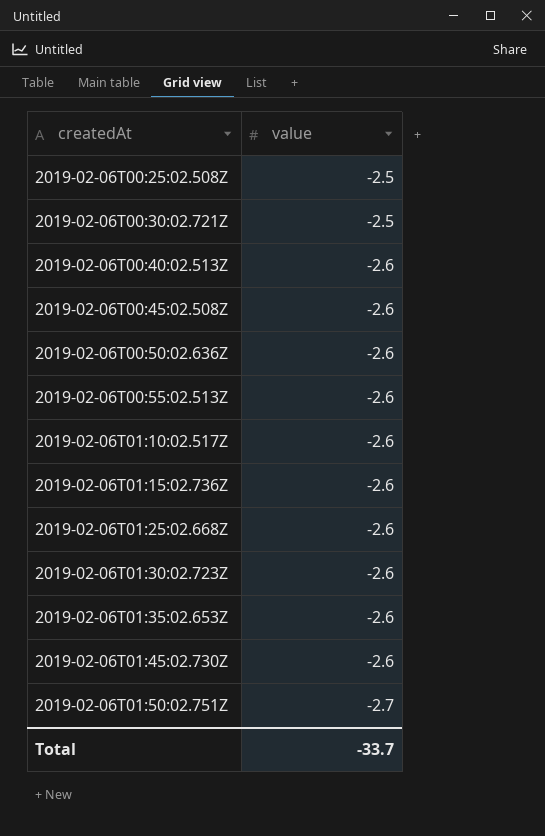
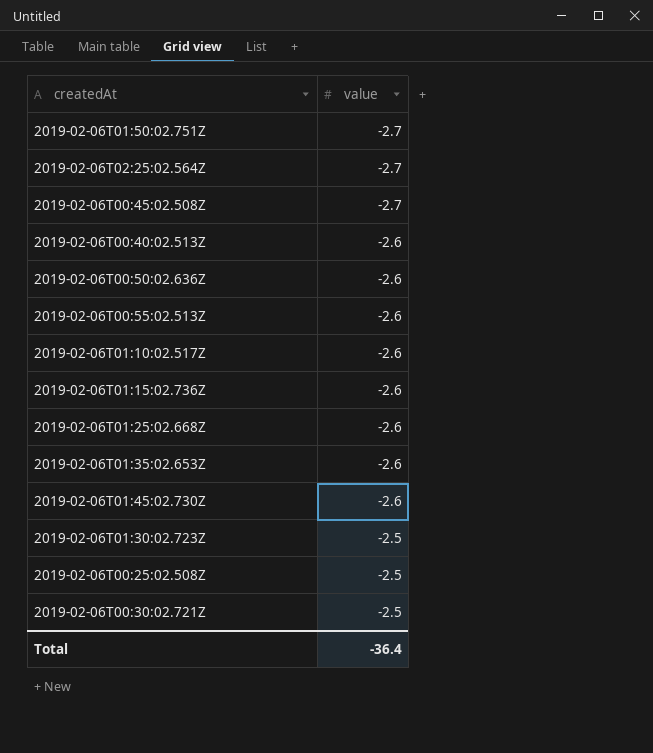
row order: createdAt ascending -> value ascending
row 2019-02-06T02:25:02.564Z: none -> -2.7
2019-02-06T00:45:02.508Z | value: -2.6 -> -2.7
2019-02-06T01:30:02.723Z | value: -2.6 -> -2.5
Total | value: -33.7 -> -36.4

